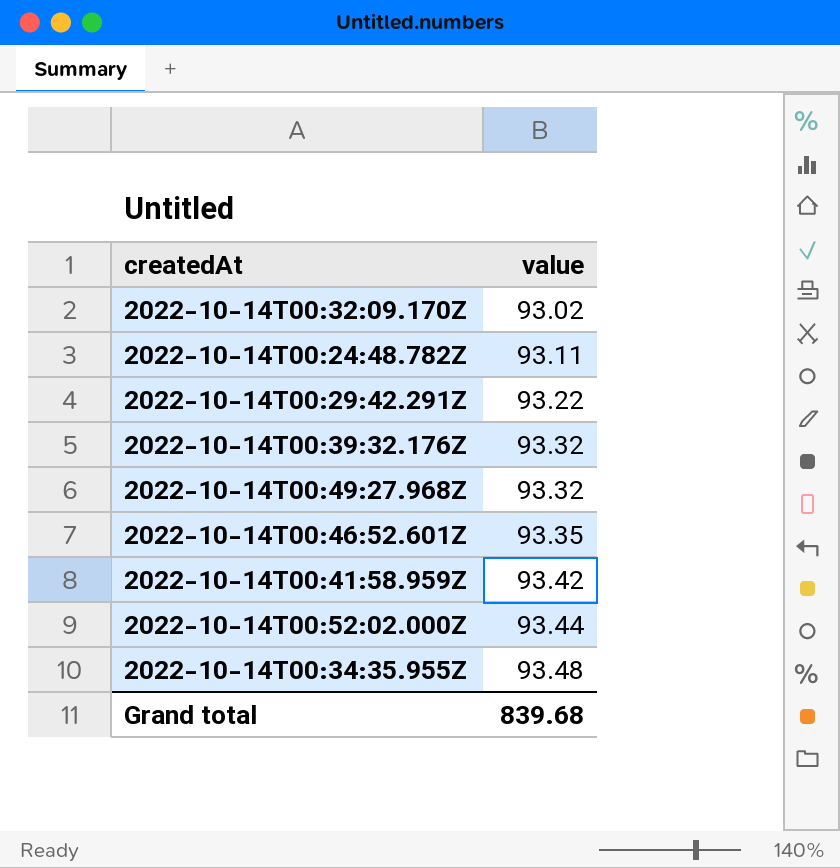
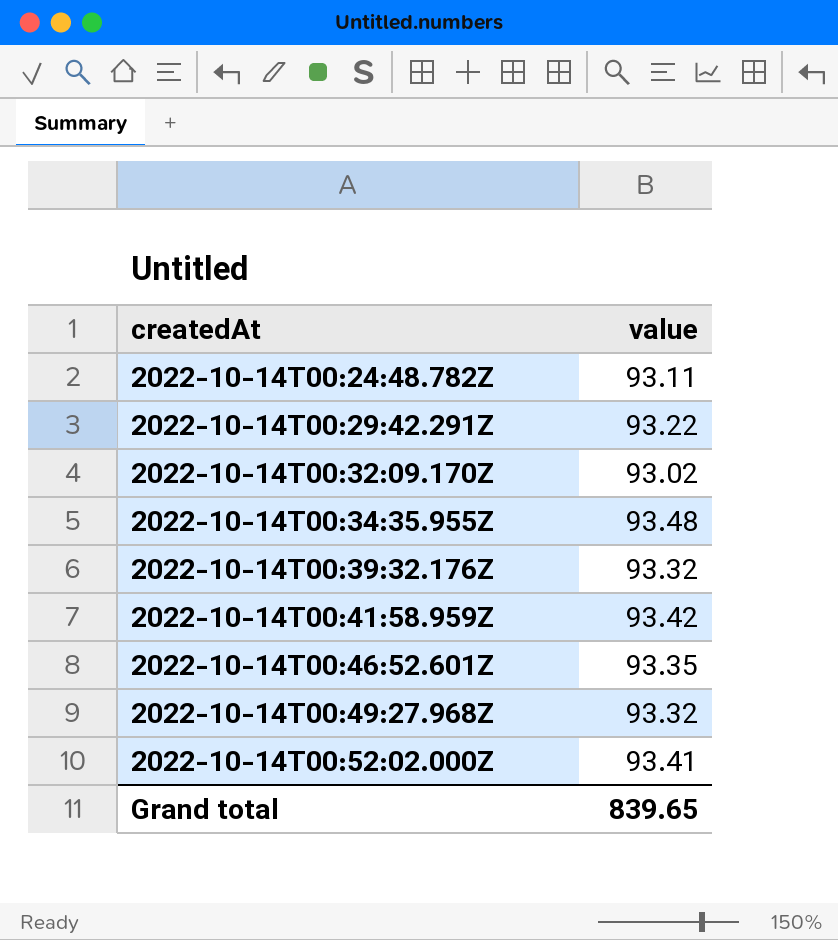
row order: value ascending -> createdAt ascending
2022-10-14T00:52:02.000Z | value: 93.44 -> 93.41
Grand total | value: 839.68 -> 839.65

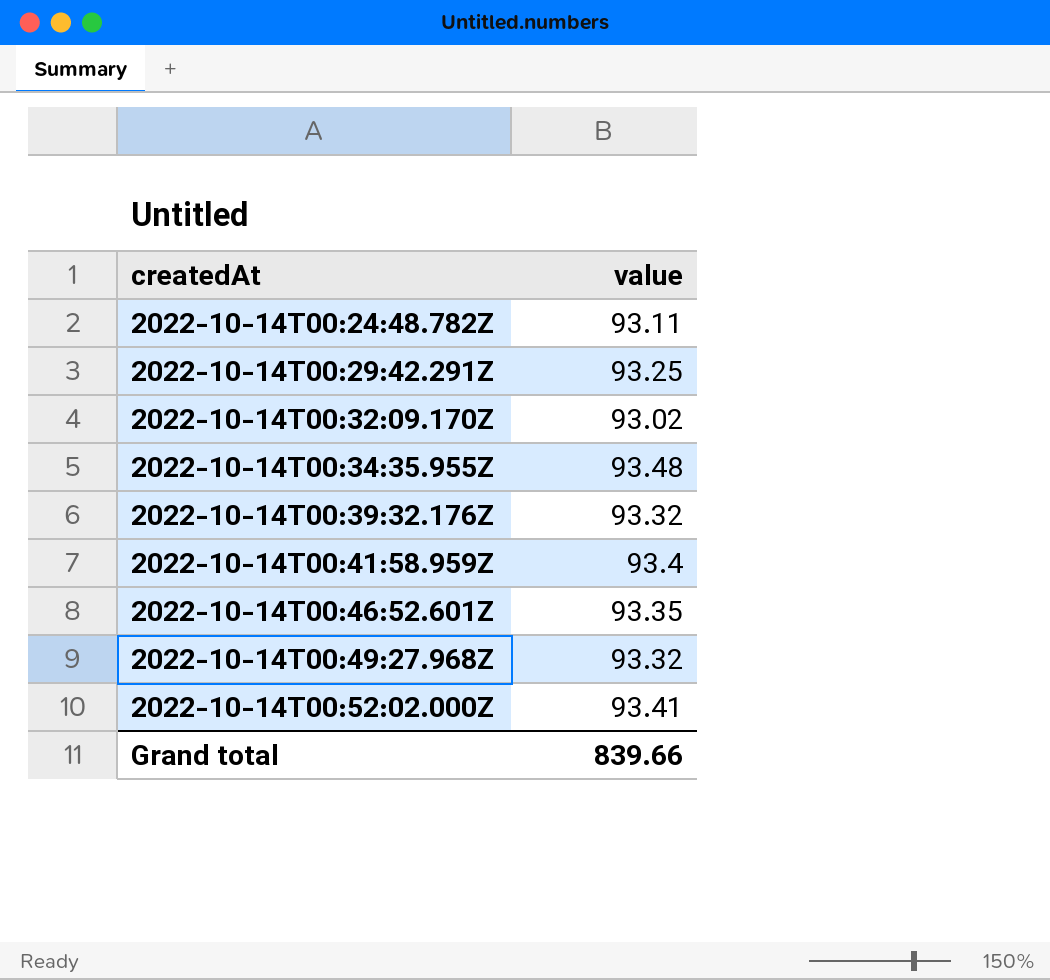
2022-10-14T00:29:42.291Z | value: 93.22 -> 93.25
2022-10-14T00:41:58.959Z | value: 93.42 -> 93.4
Grand total | value: 839.65 -> 839.66

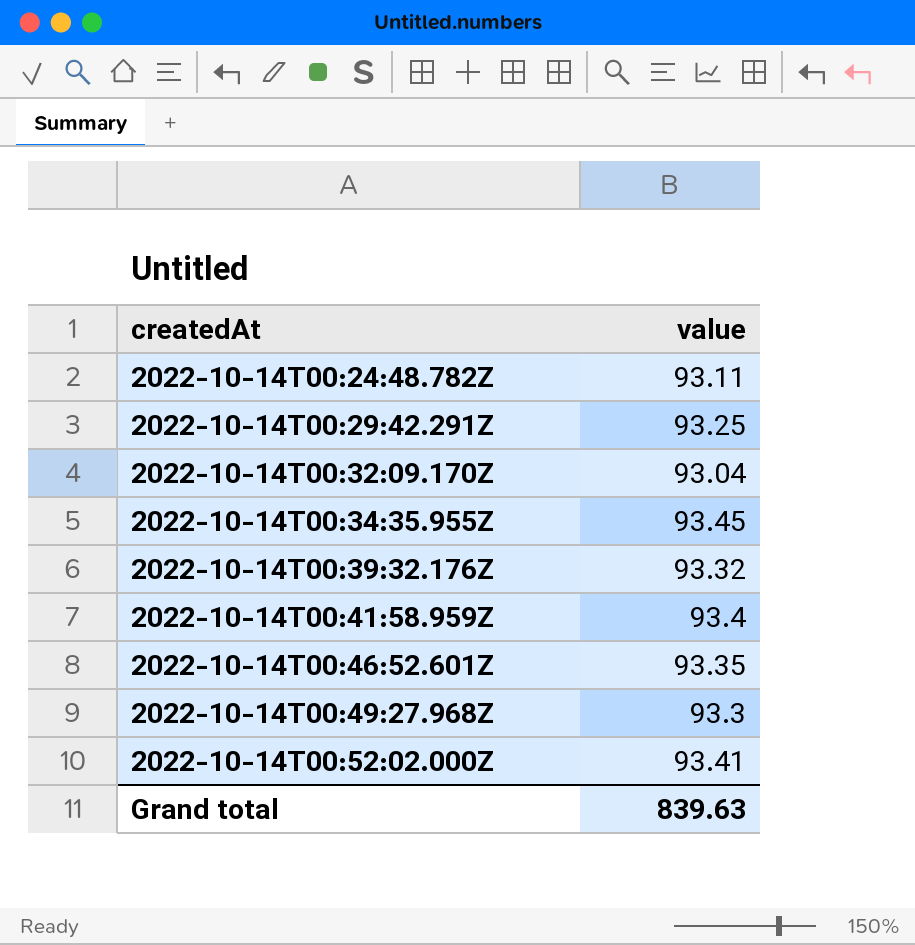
2022-10-14T00:32:09.170Z | value: 93.02 -> 93.04
2022-10-14T00:34:35.955Z | value: 93.48 -> 93.45
2022-10-14T00:49:27.968Z | value: 93.32 -> 93.3
Grand total | value: 839.66 -> 839.63

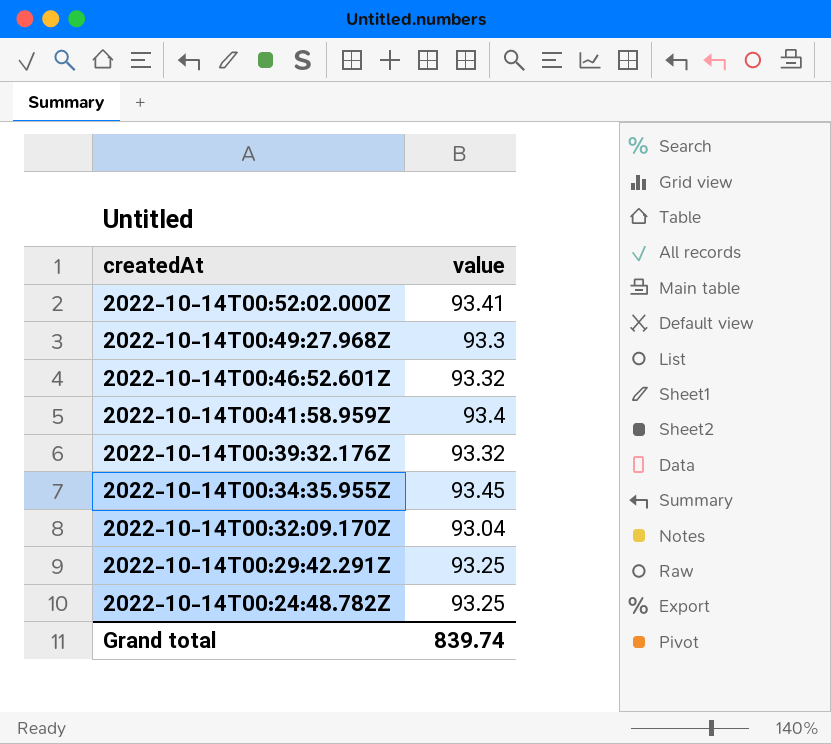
row order: createdAt ascending -> createdAt descending
2022-10-14T00:46:52.601Z | value: 93.35 -> 93.32
2022-10-14T00:24:48.782Z | value: 93.11 -> 93.25
Grand total | value: 839.63 -> 839.74

